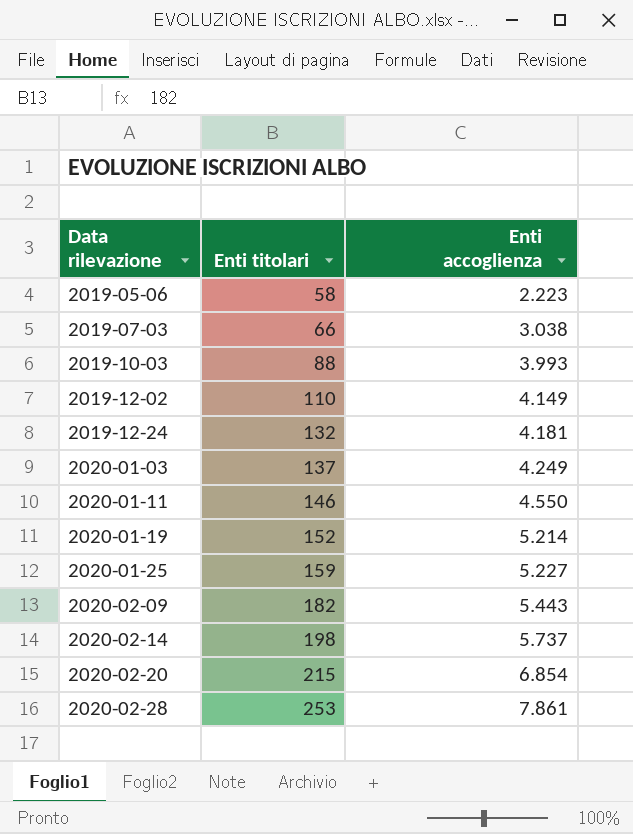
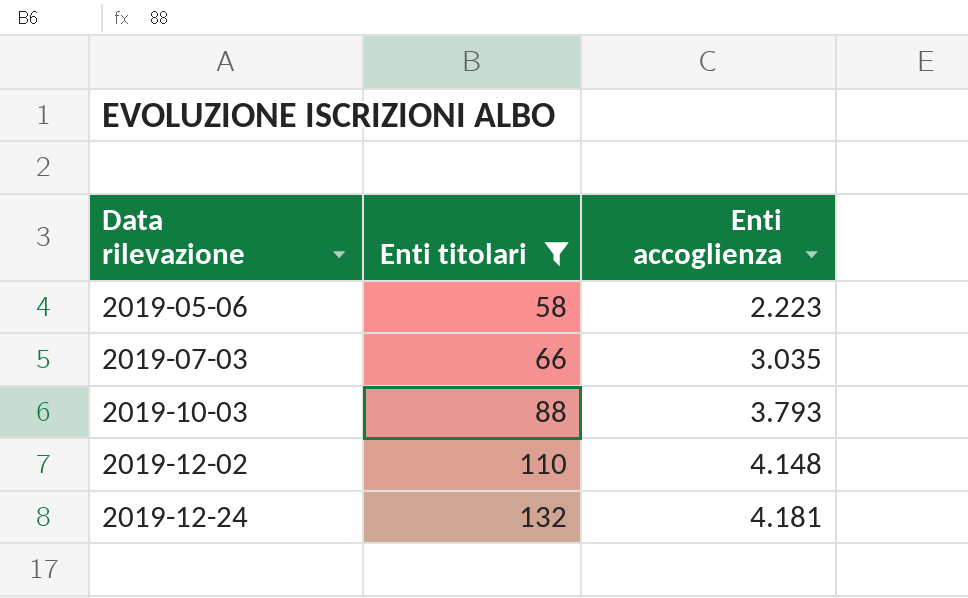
filter: none -> Enti titolari <= 132
2019-07-03 | Enti accoglienza: 3.038 -> 3.035
2019-10-03 | Enti accoglienza: 3.993 -> 3.793
2019-12-02 | Enti accoglienza: 4.149 -> 4.148

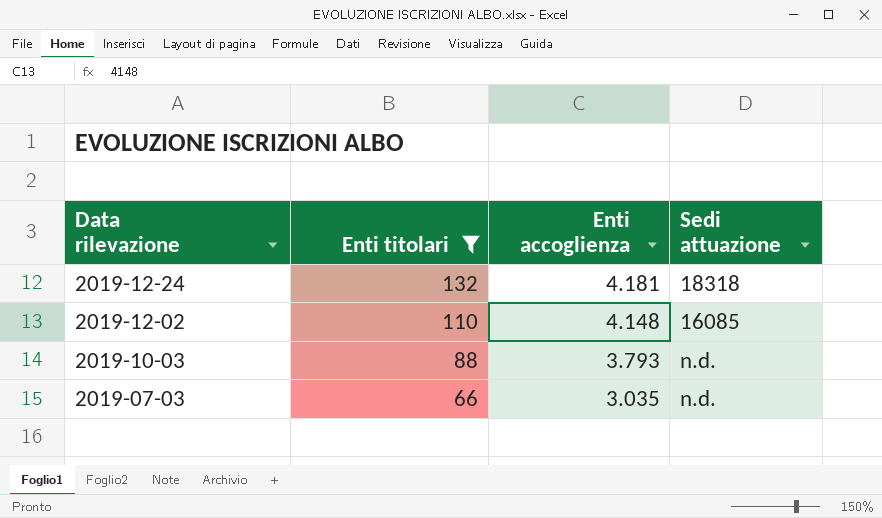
row order: Data rilevazione ascending -> Data rilevazione descending
column Sedi attuazione | position: none -> 4
row 2019-05-06: 58 | 2.223 -> none

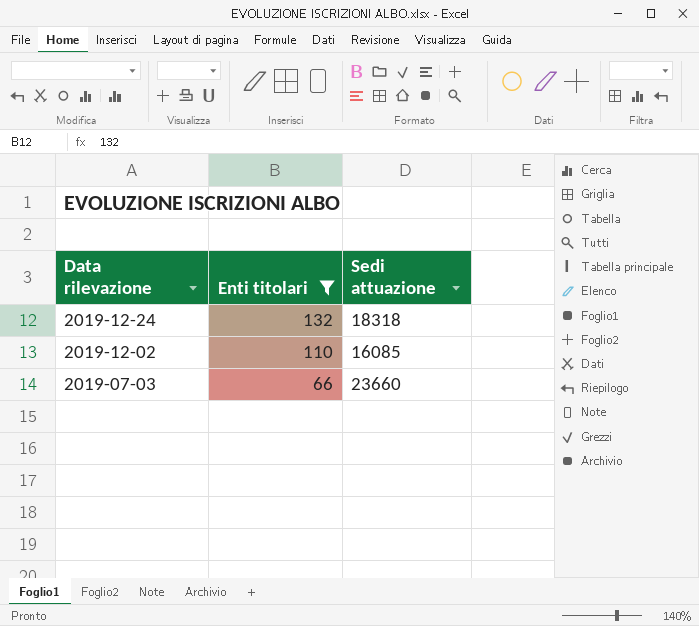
column Enti accoglienza | position: 3 -> none
row 2019-10-03: 88 | 3.793 | n.d. -> none
2019-07-03 | Sedi attuazione: n.d. -> 23660

